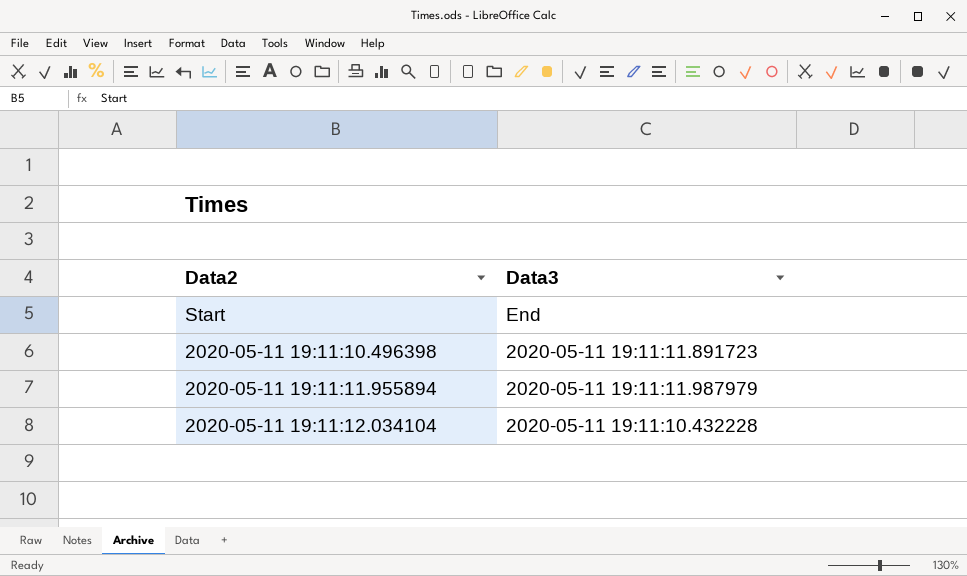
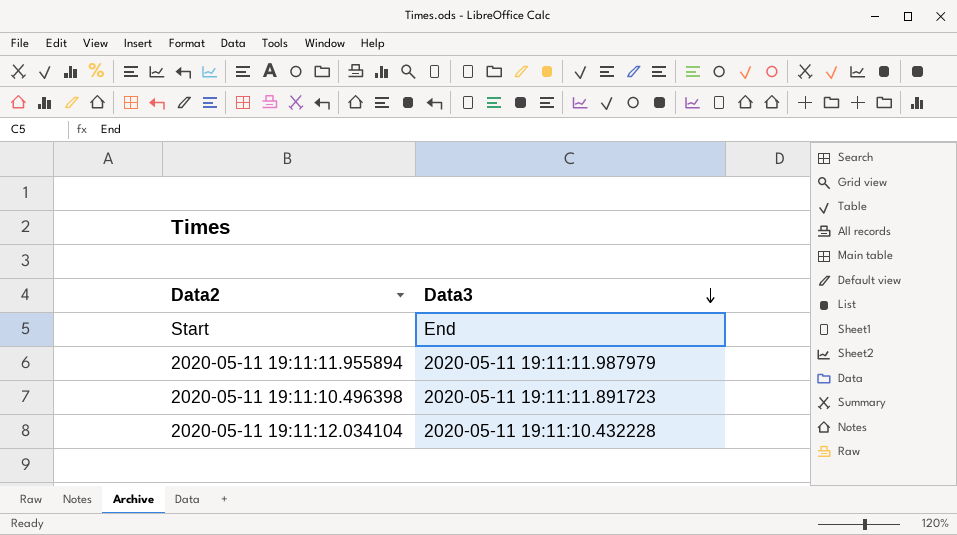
row order: none -> Data3 descending

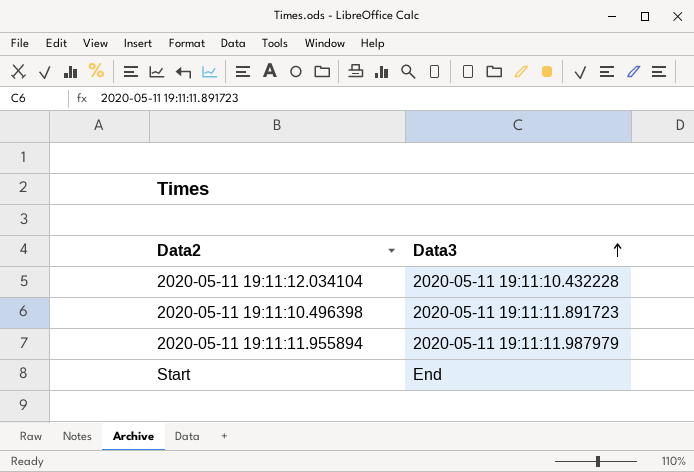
row order: Data3 descending -> Data3 ascending

